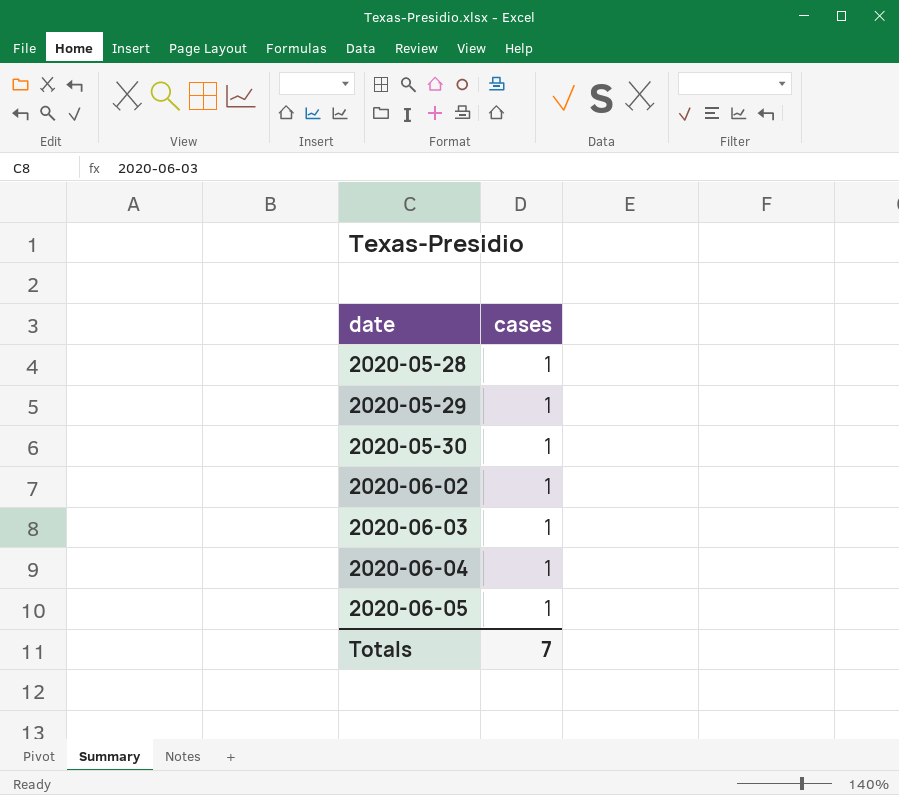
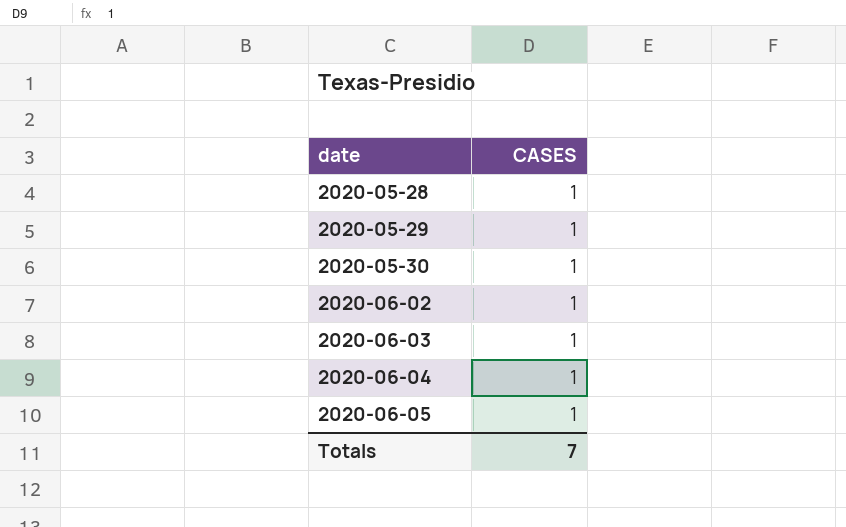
column name: cases -> CASES

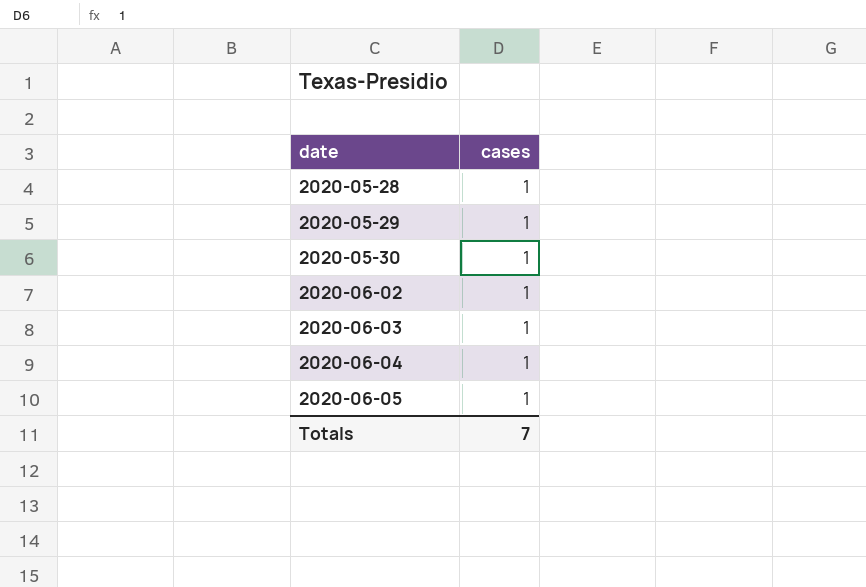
column name: CASES -> cases

